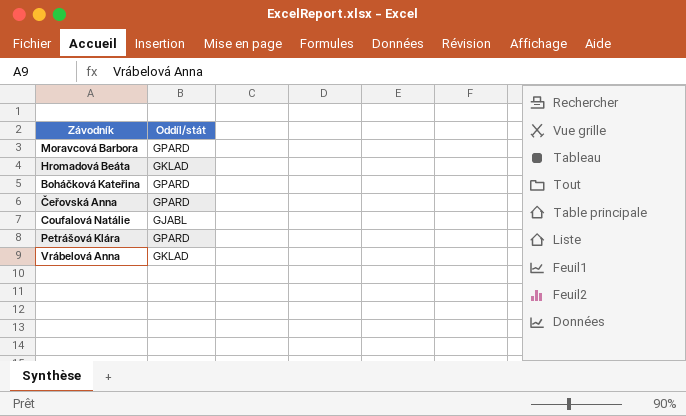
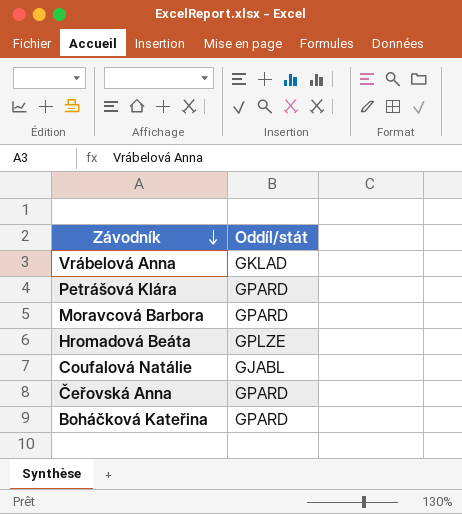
row order: none -> Závodník descending
Hromadová Beáta | Oddíl/stát: GKLAD -> GPLZE

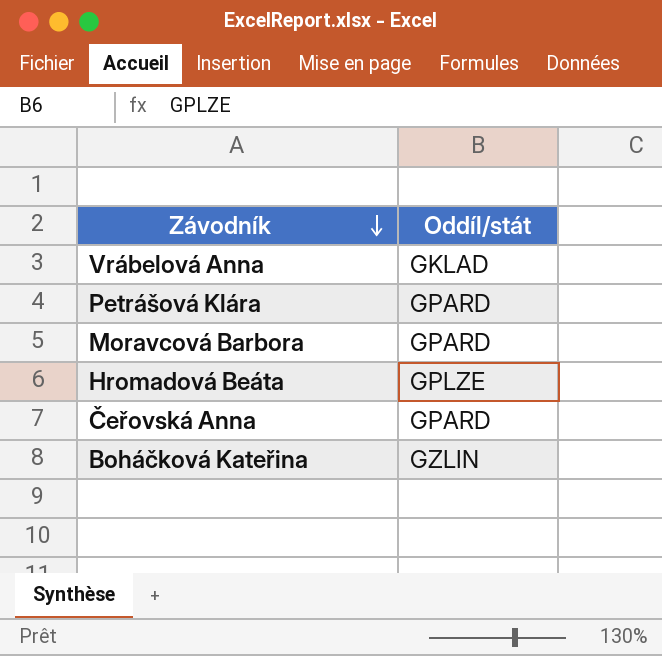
row Coufalová Natálie: GJABL -> none
Boháčková Kateřina | Oddíl/stát: GPARD -> GZLIN

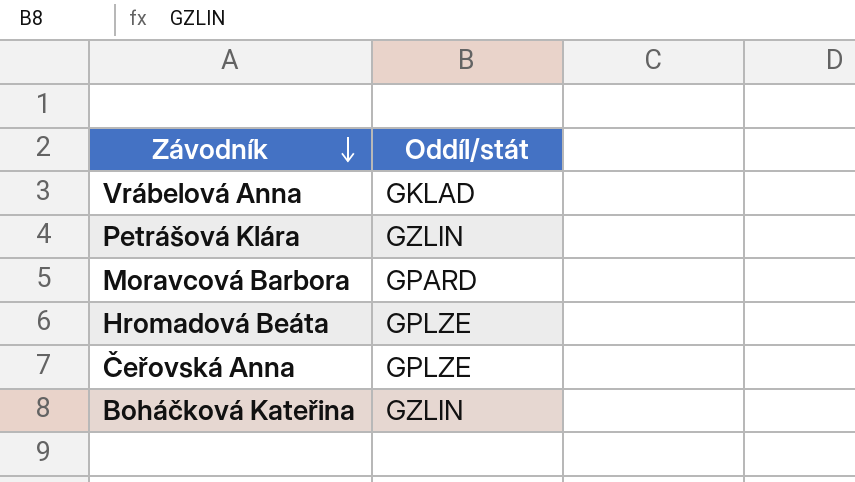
Petrášová Klára | Oddíl/stát: GPARD -> GZLIN
Čeřovská Anna | Oddíl/stát: GPARD -> GPLZE

